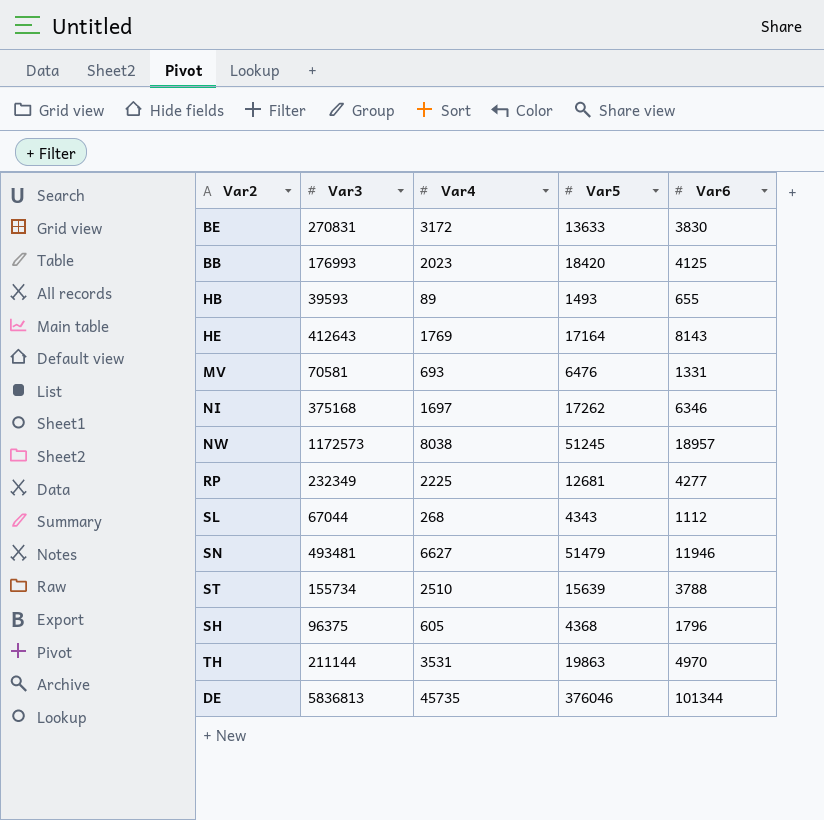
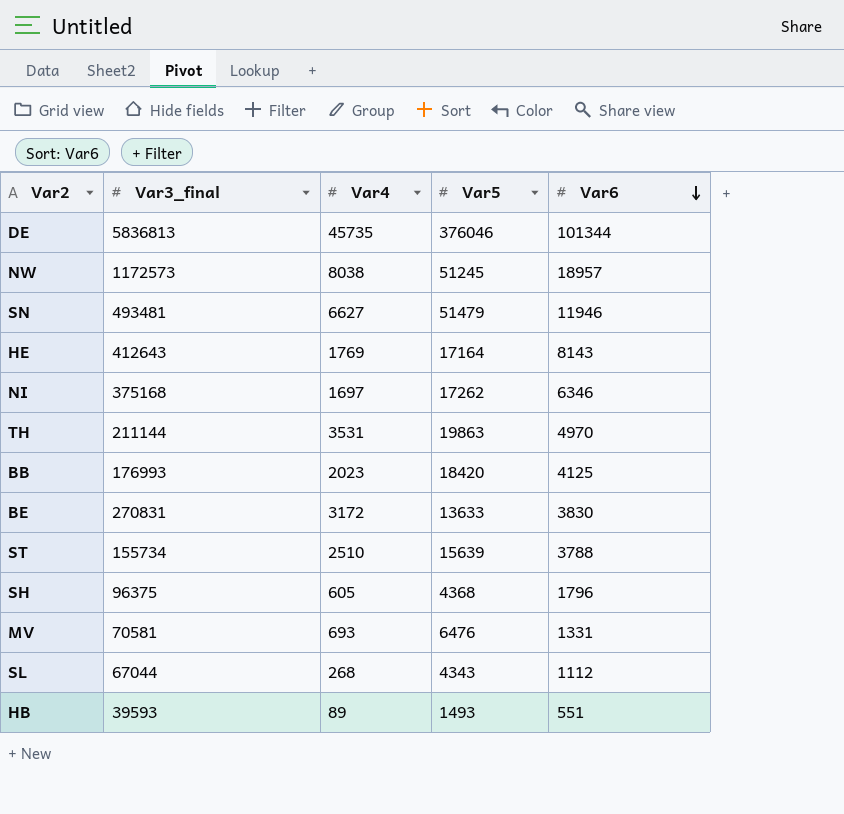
row order: none -> Var6 descending
column name: Var3 -> Var3_final
row RP: 232349 | 2225 | 12681 | 4277 -> none
HB | Var6: 655 -> 551

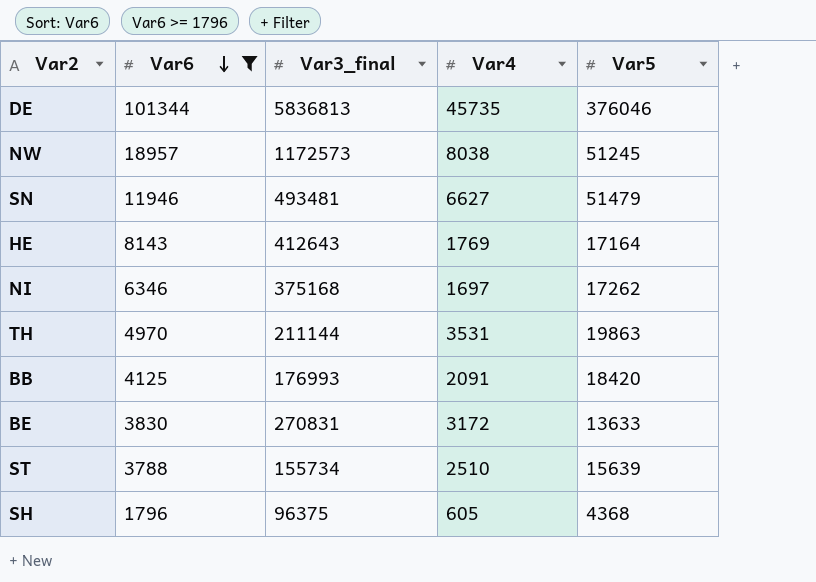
filter: none -> Var6 >= 1796
column Var6 | position: 5 -> 2
BB | Var4: 2023 -> 2091

